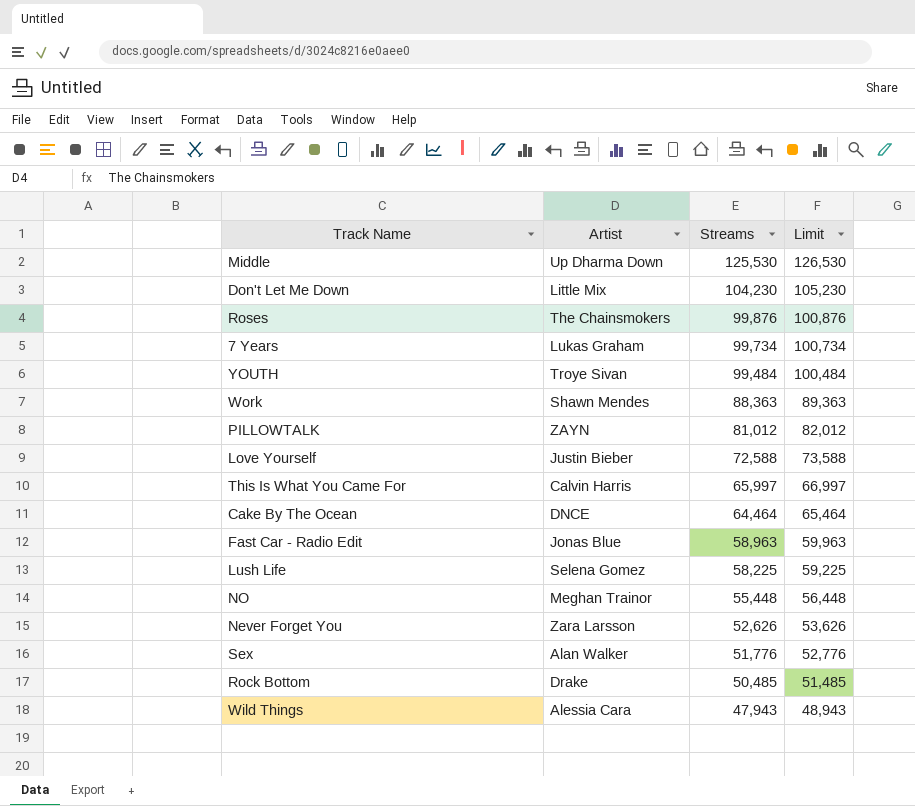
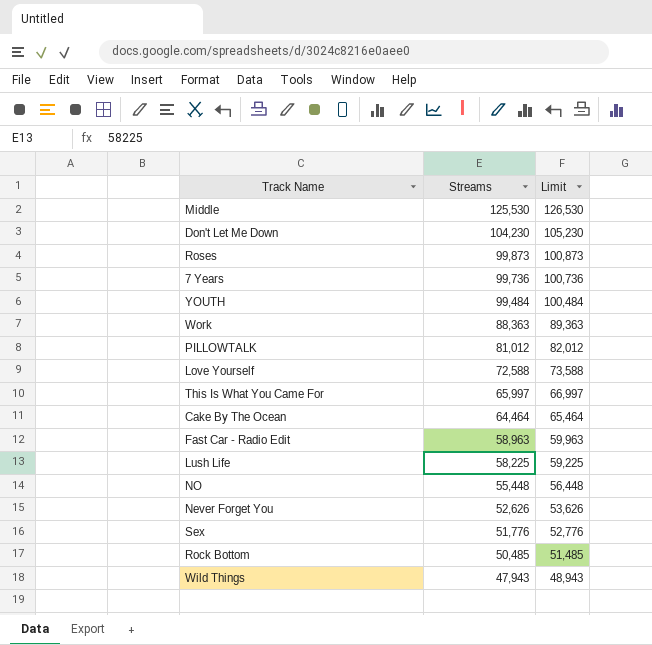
column Artist | position: 2 -> none
Roses | Streams: 99,876 -> 99,873
Roses | Limit: 100,876 -> 100,873
7 Years | Streams: 99,734 -> 99,736
7 Years | Limit: 100,734 -> 100,736

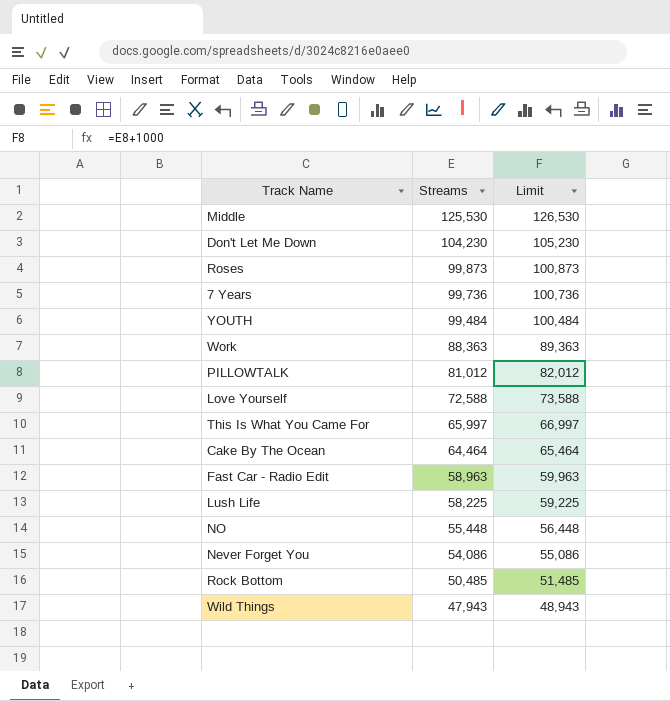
row Sex: 51,776 | 52,776 -> none
Never Forget You | Streams: 52,626 -> 54,086
Never Forget You | Limit: 53,626 -> 55,086

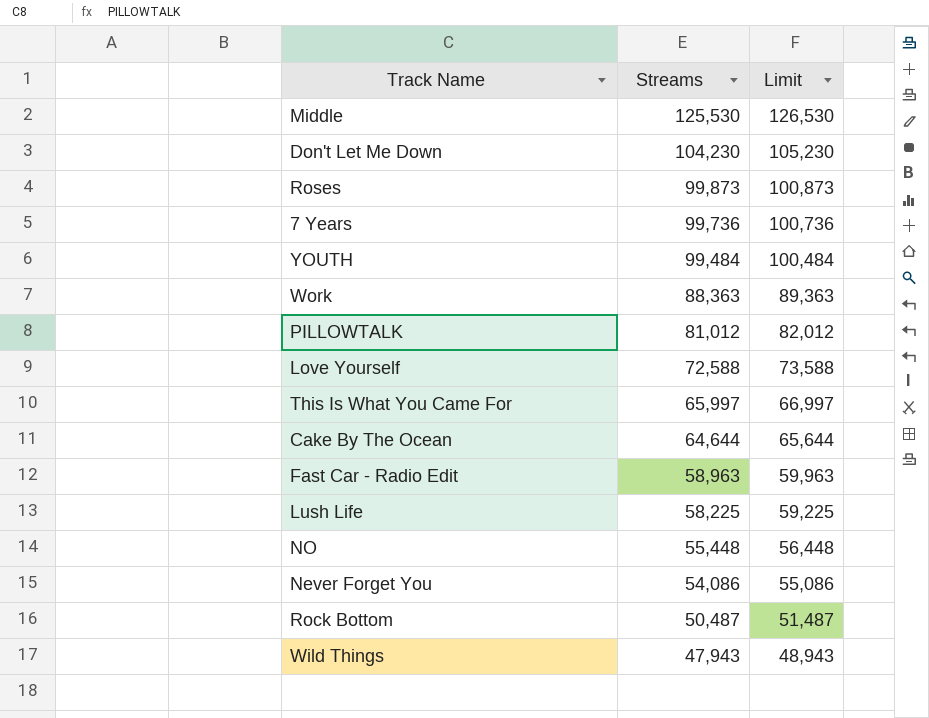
Cake By The Ocean | Streams: 64,464 -> 64,644
Cake By The Ocean | Limit: 65,464 -> 65,644
Rock Bottom | Streams: 50,485 -> 50,487
Rock Bottom | Limit: 51,485 -> 51,487

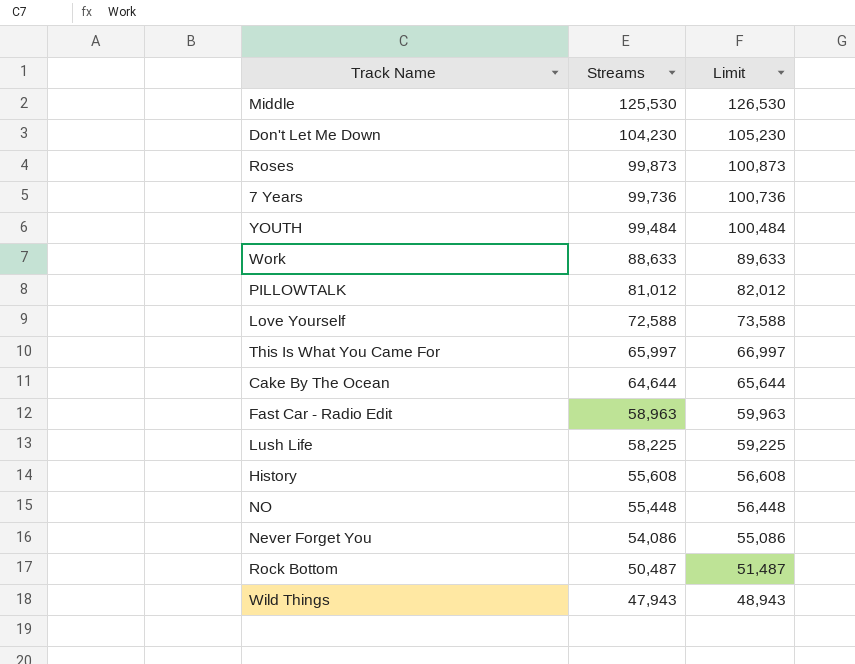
Work | Streams: 88,363 -> 88,633
Work | Limit: 89,363 -> 89,633
row History: none -> 55,608 | 56,608

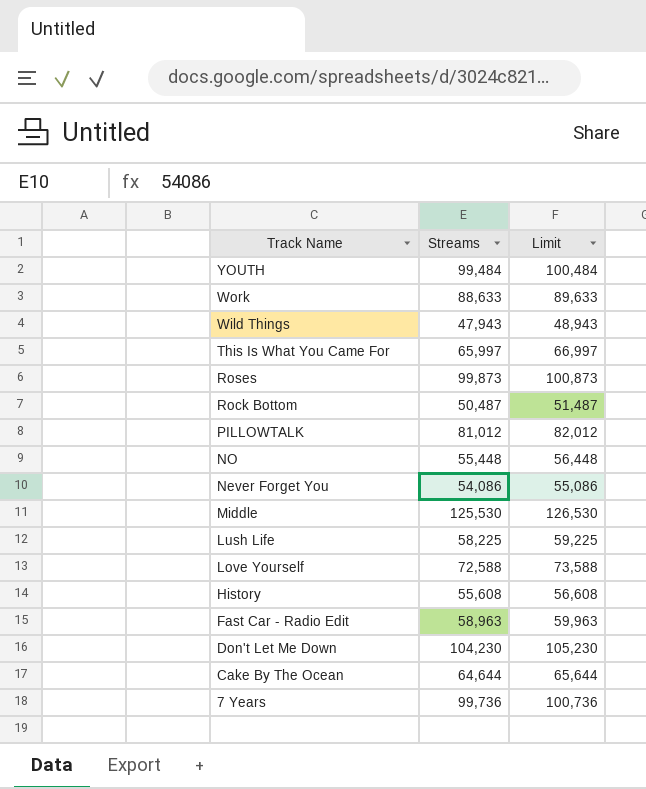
row order: Streams descending -> Track Name descending

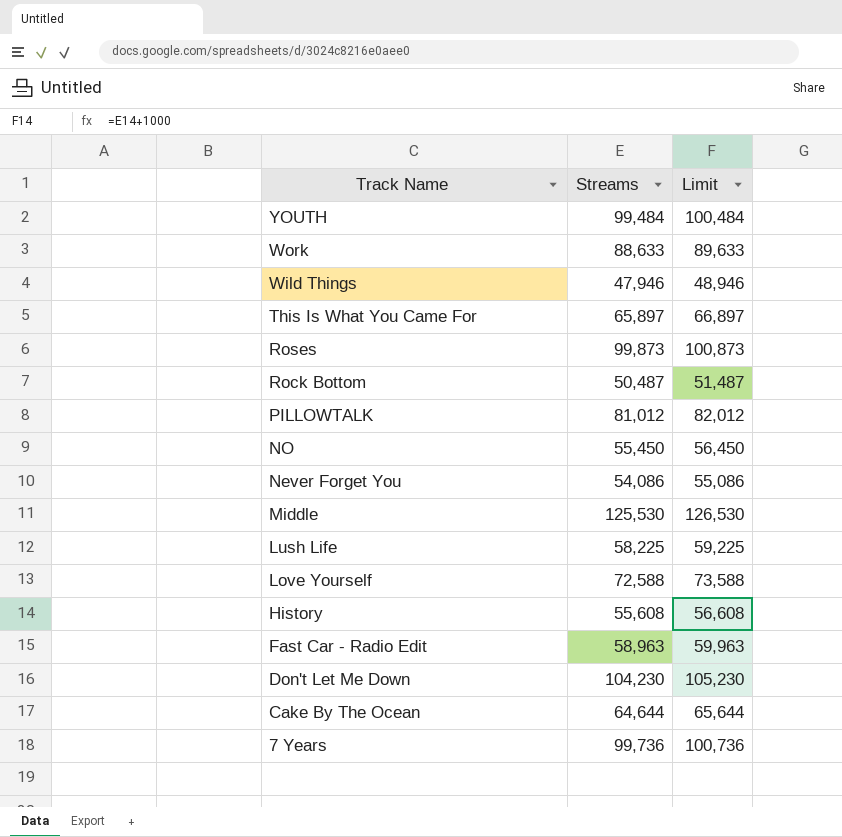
Wild Things | Streams: 47,943 -> 47,946
Wild Things | Limit: 48,943 -> 48,946
This Is What You Came For | Streams: 65,997 -> 65,897
This Is What You Came For | Limit: 66,997 -> 66,897
NO | Streams: 55,448 -> 55,450
NO | Limit: 56,448 -> 56,450

